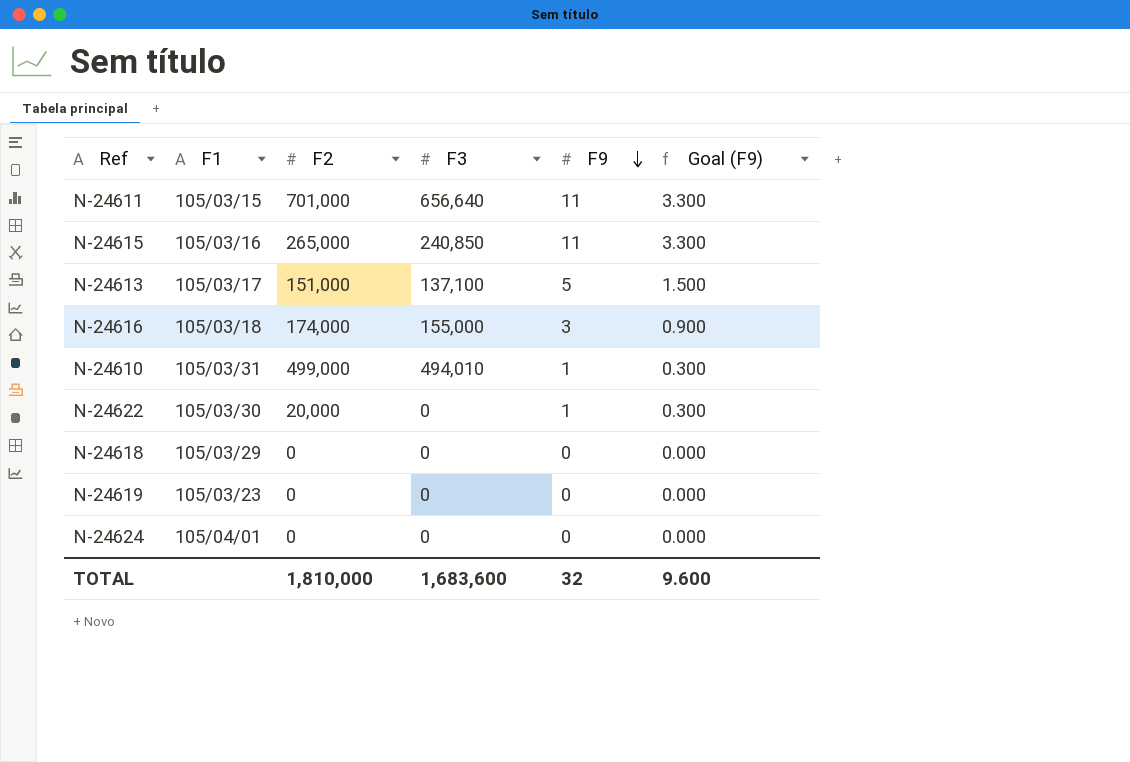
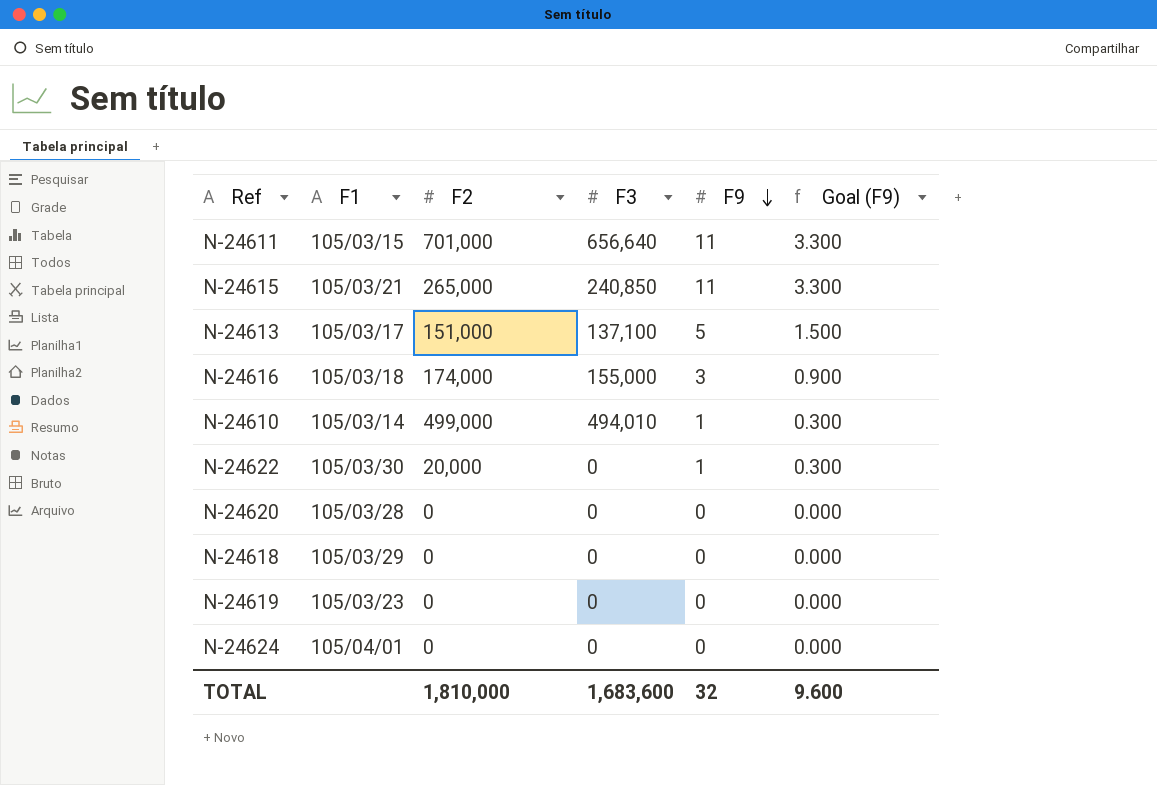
N-24615 | F1: 105/03/16 -> 105/03/21
N-24610 | F1: 105/03/31 -> 105/03/14
row N-24620: none -> 105/03/28 | 0 | 0 | 0 | 0.000

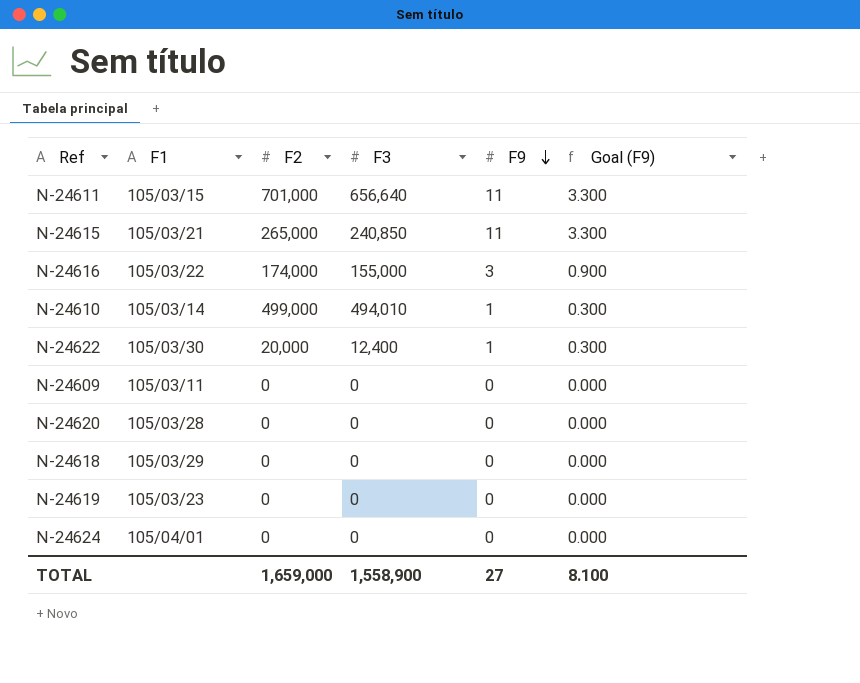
row N-24613: 105/03/17 | 151,000 | 137,100 | 5 | 1.500 -> none
N-24616 | F1: 105/03/18 -> 105/03/22
N-24622 | F3: 0 -> 12,400
row N-24609: none -> 105/03/11 | 0 | 0 | 0 | 0.000
TOTAL | F2: 1,810,000 -> 1,659,000
TOTAL | F3: 1,683,600 -> 1,558,900
TOTAL | F9: 32 -> 27
TOTAL | Goal (F9): 9.600 -> 8.100

